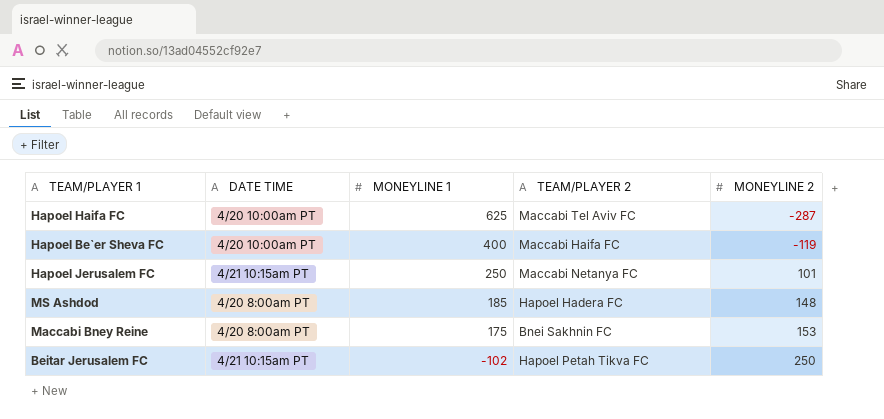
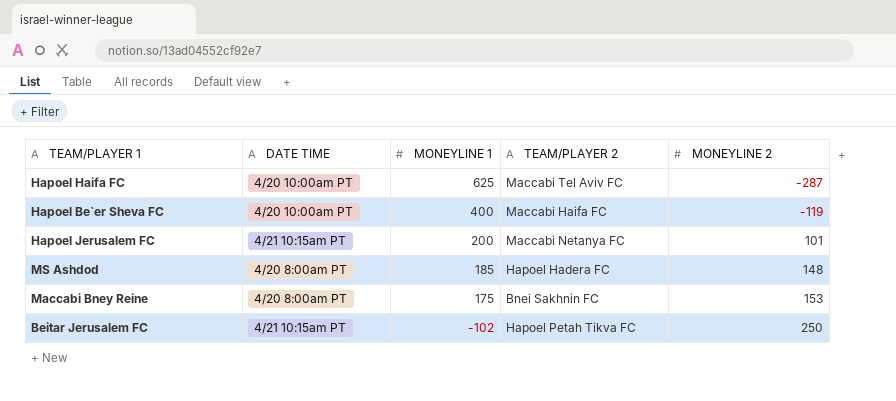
Hapoel Jerusalem FC | MONEYLINE 1: 250 -> 200

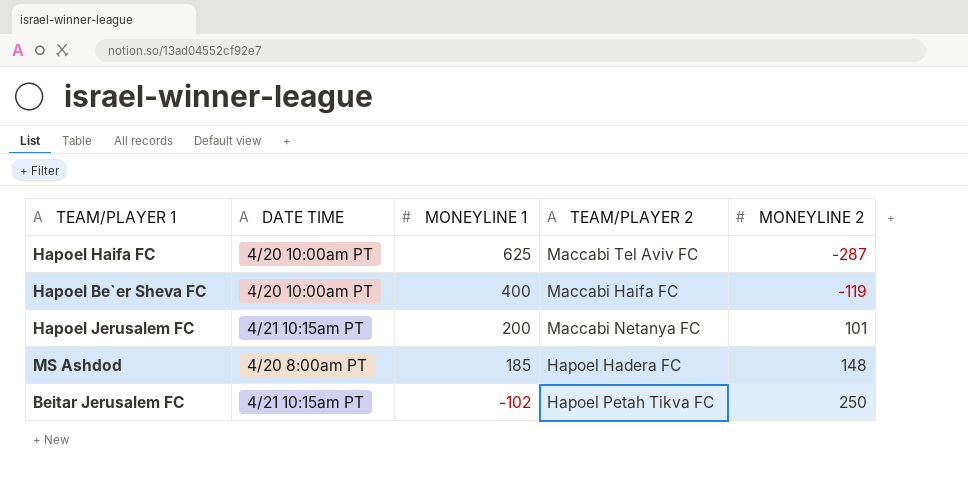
row Maccabi Bney Reine: 4/20 8:00am PT | 175 | Bnei Sakhnin FC | 153 -> none

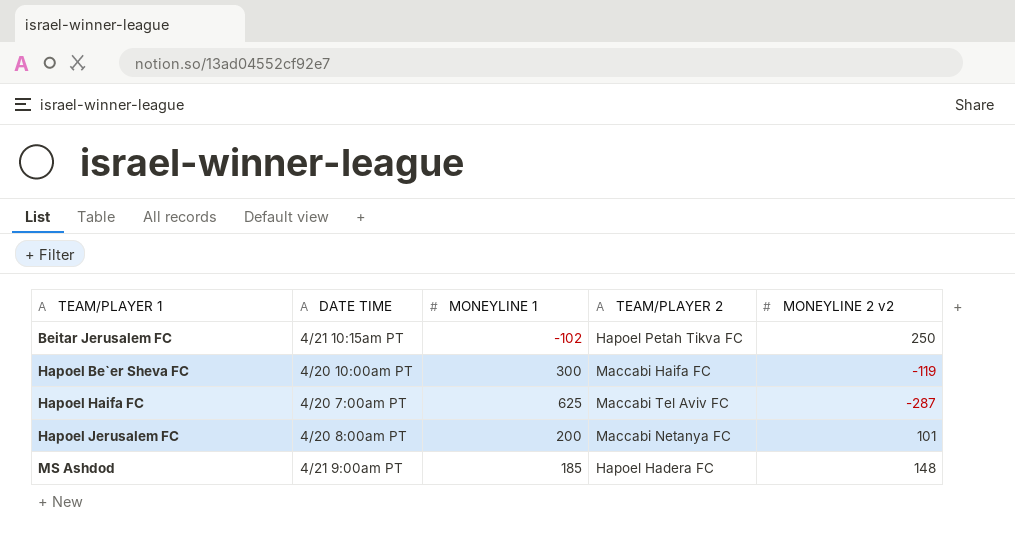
row order: MONEYLINE 1 descending -> TEAM/PLAYER 1 ascending
column name: MONEYLINE 2 -> MONEYLINE 2 v2
Hapoel Be`er Sheva FC | MONEYLINE 1: 400 -> 300
Hapoel Haifa FC | DATE TIME: 4/20 10:00am PT -> 4/20 7:00am PT
Hapoel Jerusalem FC | DATE TIME: 4/21 10:15am PT -> 4/20 8:00am PT
MS Ashdod | DATE TIME: 4/20 8:00am PT -> 4/21 9:00am PT

